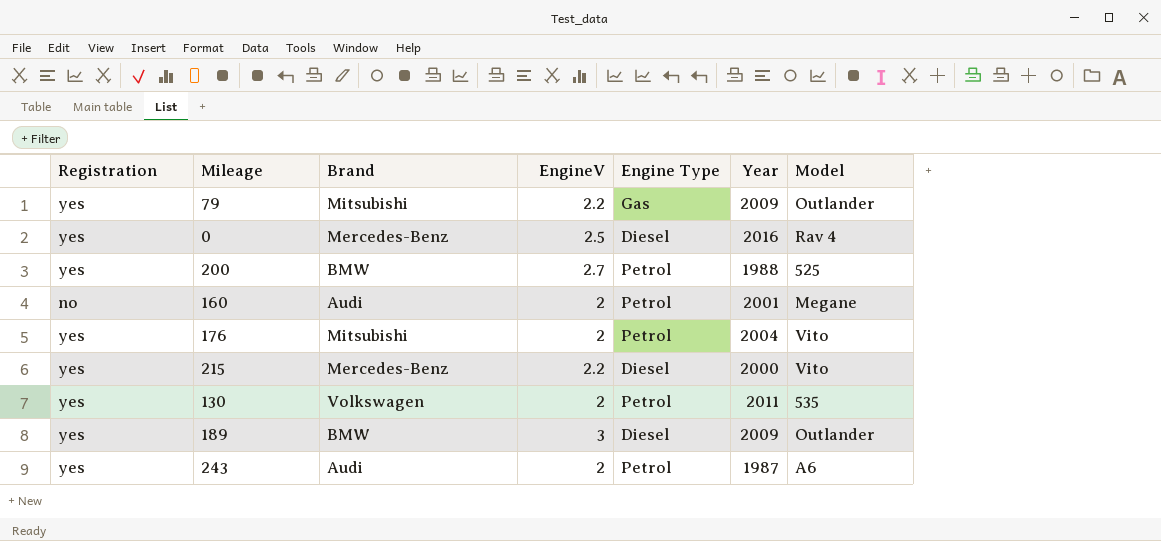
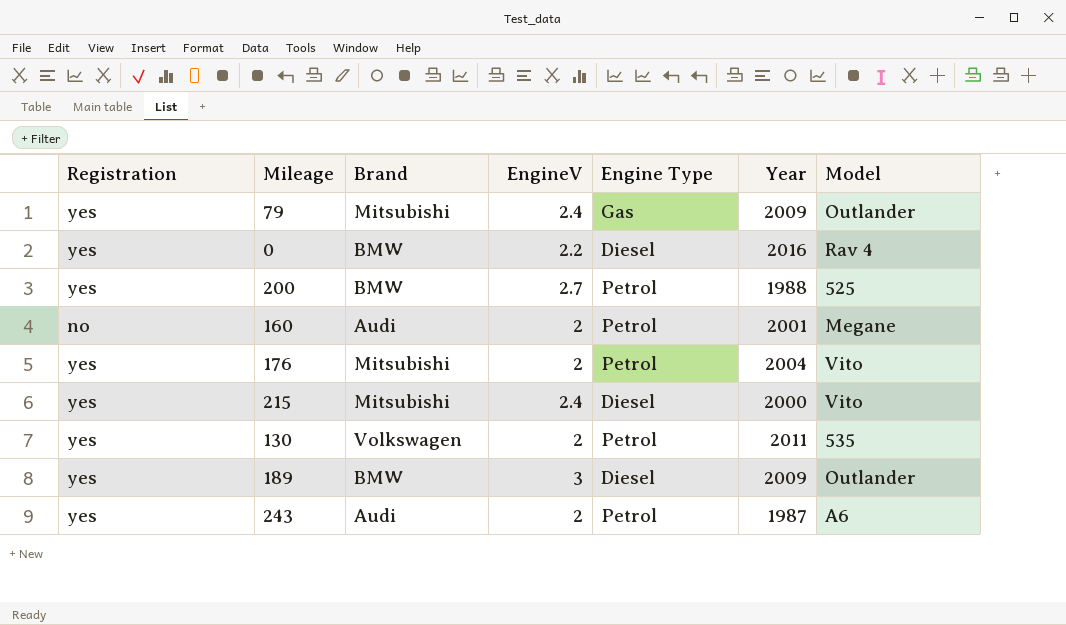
79 | EngineV: 2.2 -> 2.4
0 | Brand: Mercedes-Benz -> BMW
0 | EngineV: 2.5 -> 2.2
215 | Brand: Mercedes-Benz -> Mitsubishi
215 | EngineV: 2.2 -> 2.4

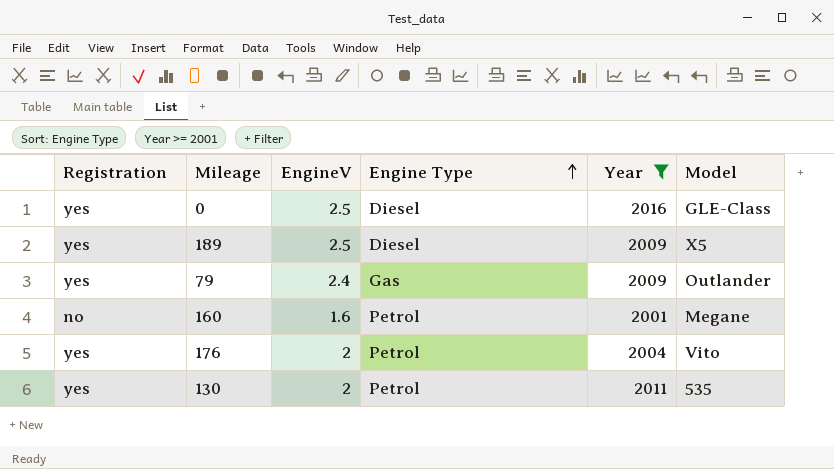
filter: none -> Year >= 2001
row order: none -> Engine Type ascending
column Brand | position: 3 -> none
0 | EngineV: 2.2 -> 2.5
0 | Model: Rav 4 -> GLE-Class
189 | EngineV: 3 -> 2.5
189 | Model: Outlander -> X5
160 | EngineV: 2 -> 1.6

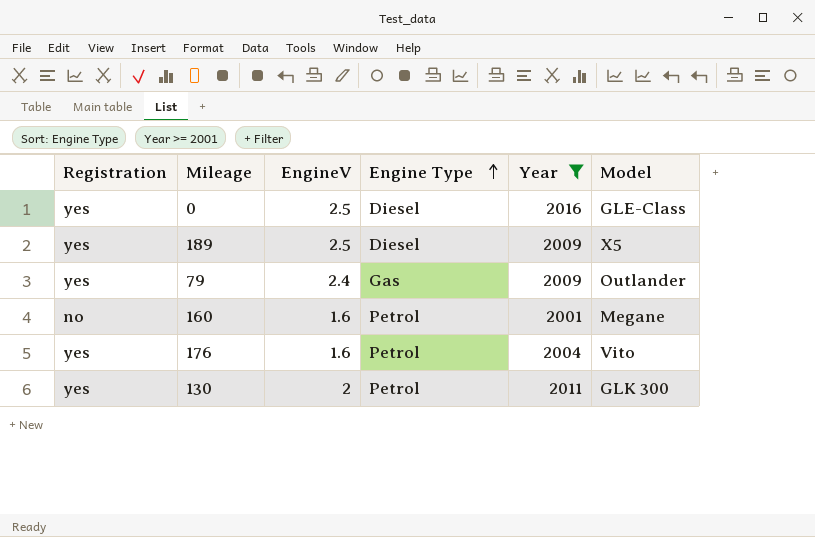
176 | EngineV: 2 -> 1.6
130 | Model: 535 -> GLK 300

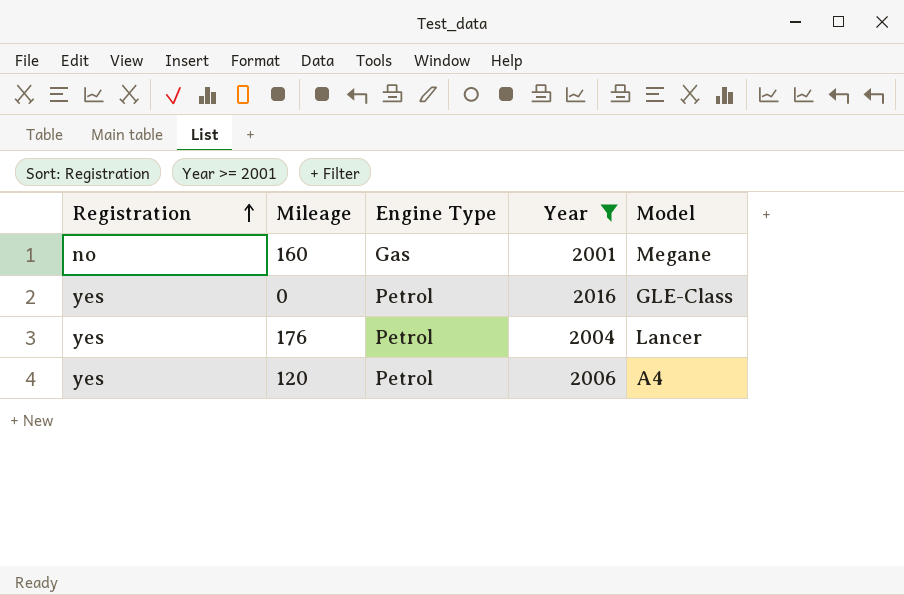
row order: Engine Type ascending -> Registration ascending
column EngineV | position: 3 -> none
row 189: yes | 2.5 | Diesel | 2009 | X5 -> none
row 79: yes | 2.4 | Gas | 2009 | Outlander -> none
row 130: yes | 2 | Petrol | 2011 | GLK 300 -> none
160 | Engine Type: Petrol -> Gas
0 | Engine Type: Diesel -> Petrol
176 | Model: Vito -> Lancer
row 120: none -> yes | Petrol | 2006 | A4

